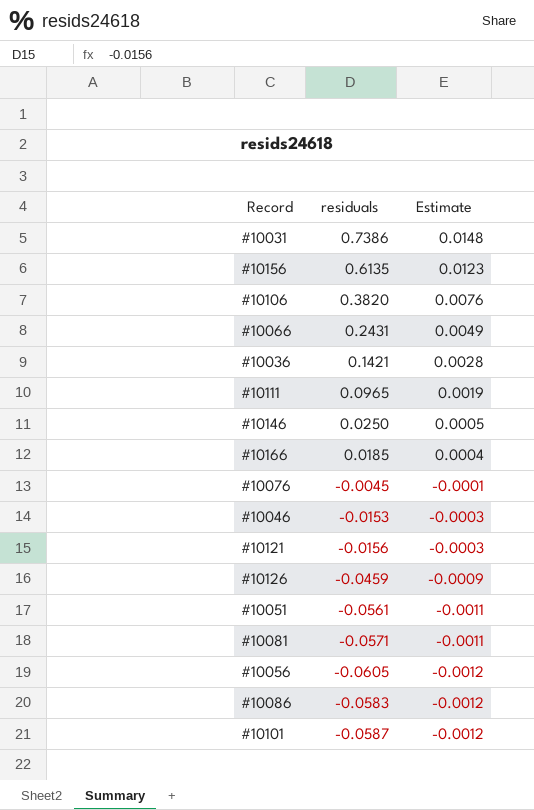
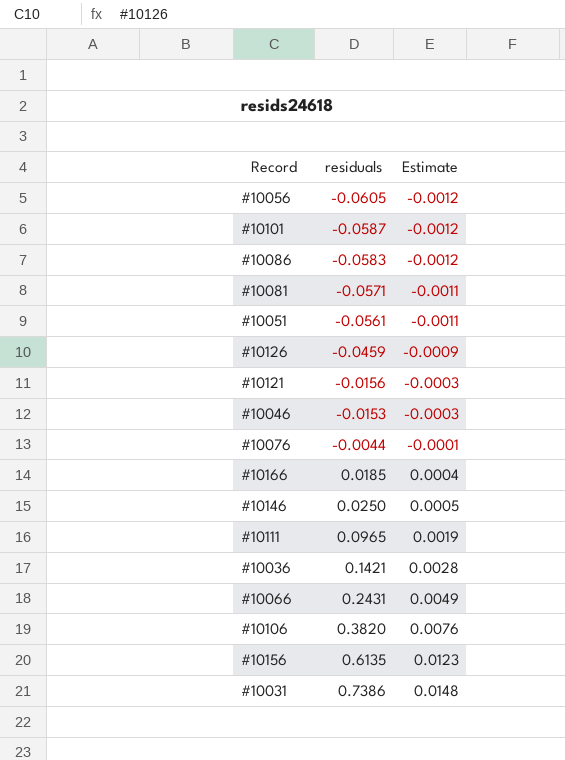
row order: Estimate descending -> residuals ascending
#10076 | residuals: -0.0045 -> -0.0044

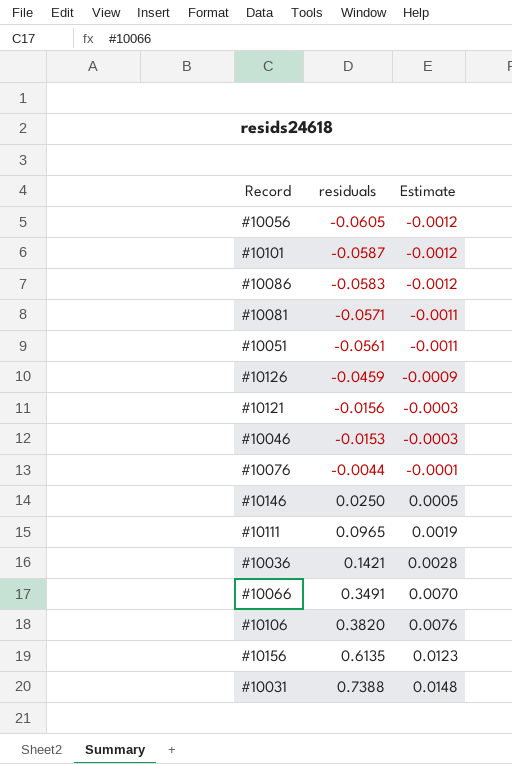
row #10166: 0.0185 | 0.0004 -> none
#10066 | residuals: 0.2431 -> 0.3491
#10066 | Estimate: 0.0049 -> 0.0070
#10031 | residuals: 0.7386 -> 0.7388

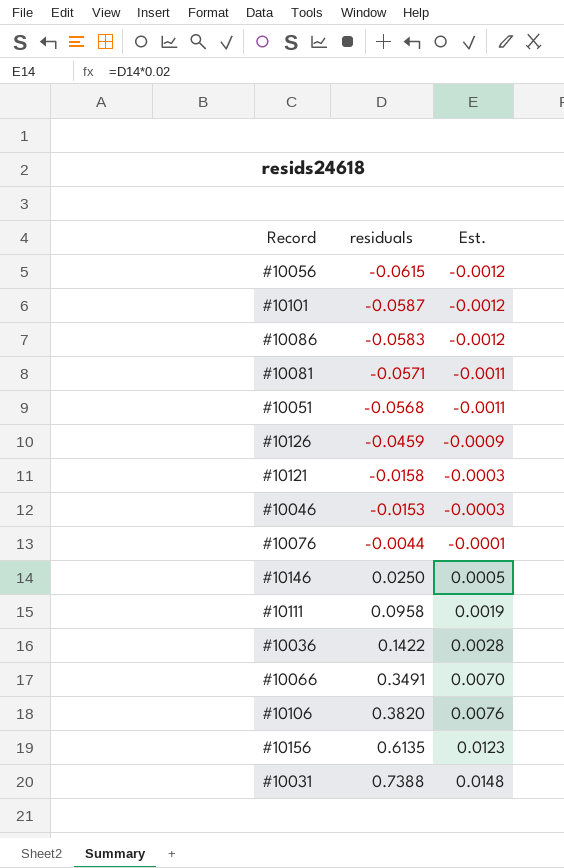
column name: Estimate -> Est.
#10056 | residuals: -0.0605 -> -0.0615
#10051 | residuals: -0.0561 -> -0.0568
#10121 | residuals: -0.0156 -> -0.0158
#10111 | residuals: 0.0965 -> 0.0958
#10036 | residuals: 0.1421 -> 0.1422

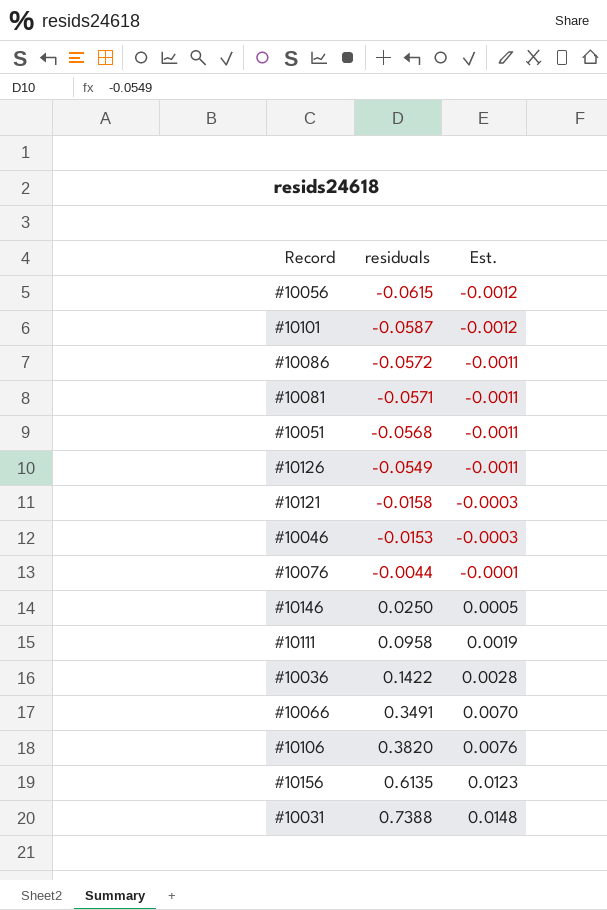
#10086 | residuals: -0.0583 -> -0.0572
#10086 | Est.: -0.0012 -> -0.0011
#10126 | residuals: -0.0459 -> -0.0549
#10126 | Est.: -0.0009 -> -0.0011

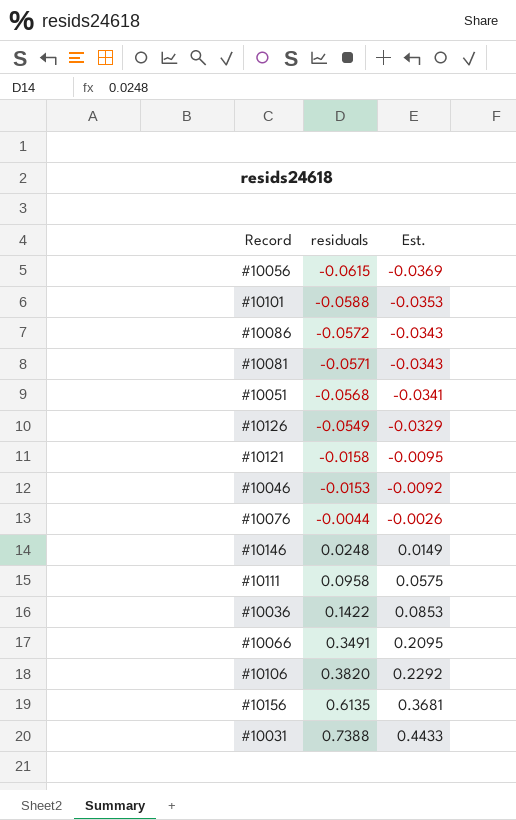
column Est. | formula: [residuals] * 0.02 -> [residuals] * 0.6
#10101 | residuals: -0.0587 -> -0.0588
#10146 | residuals: 0.0250 -> 0.0248

